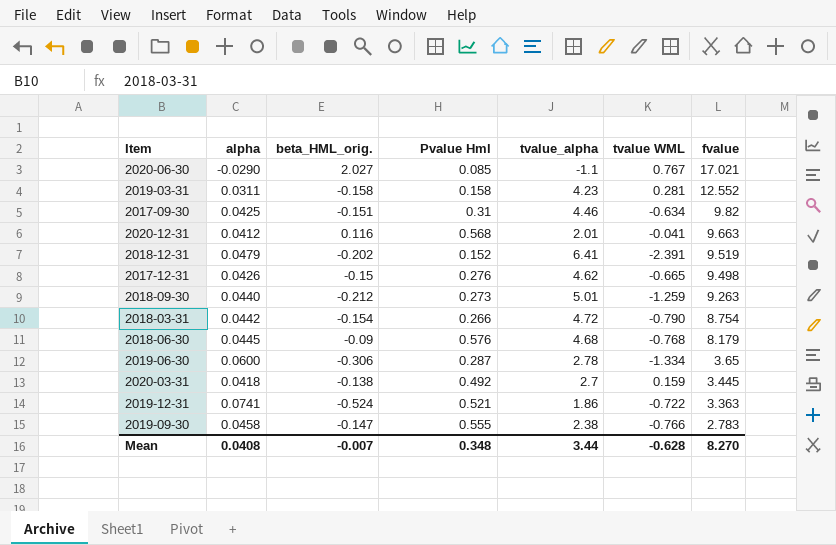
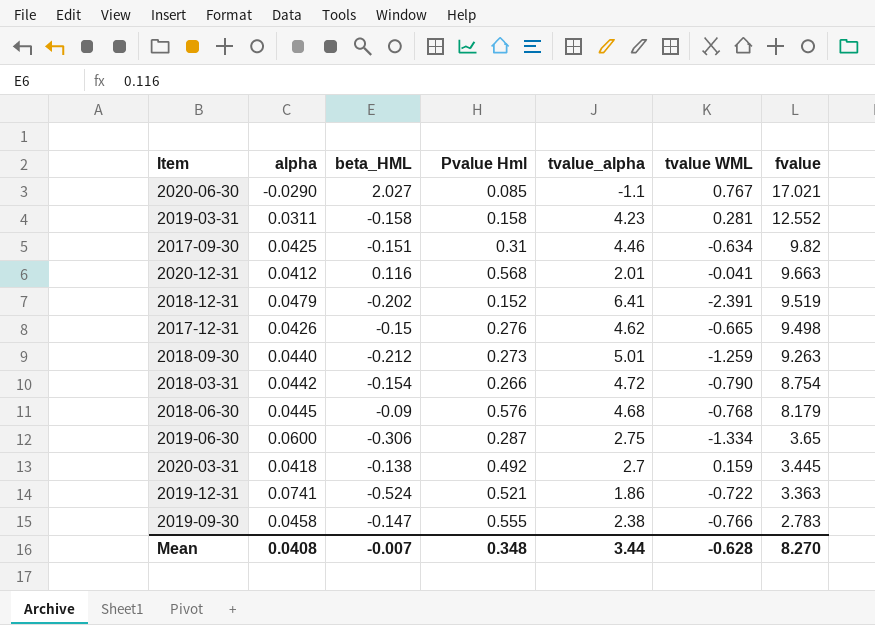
column name: beta_HML_orig. -> beta_HML
2019-06-30 | tvalue_alpha: 2.78 -> 2.75

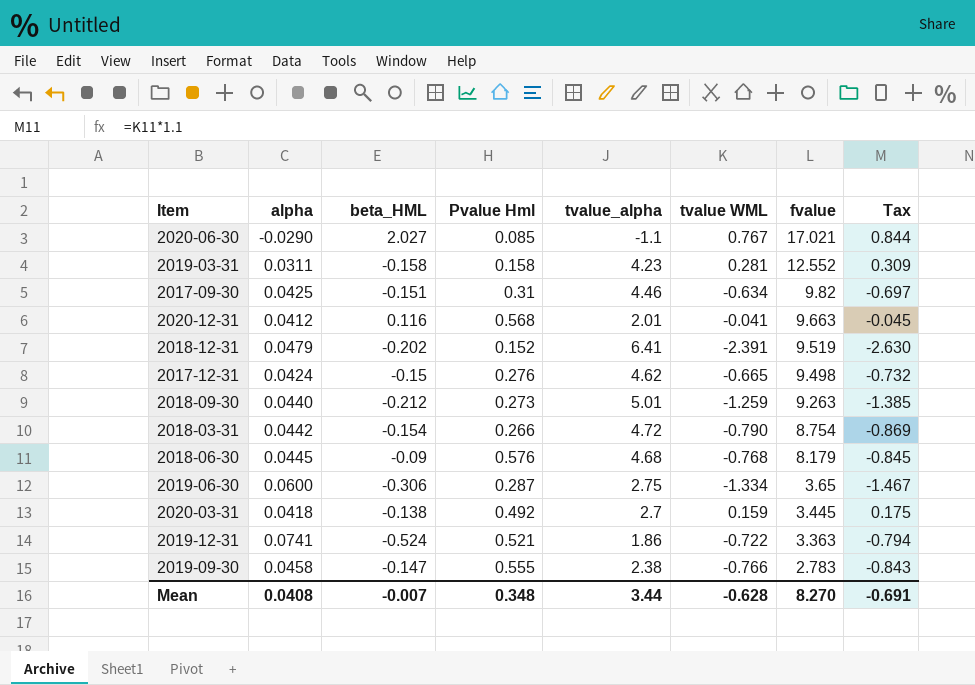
column Tax | formula: none -> [tvalue WML] * 1.1
2017-12-31 | alpha: 0.0426 -> 0.0424

